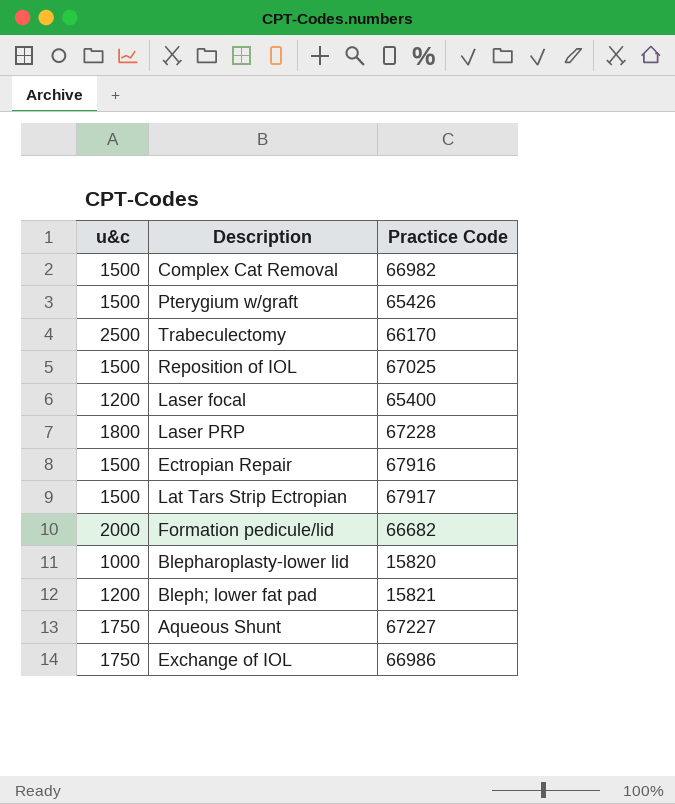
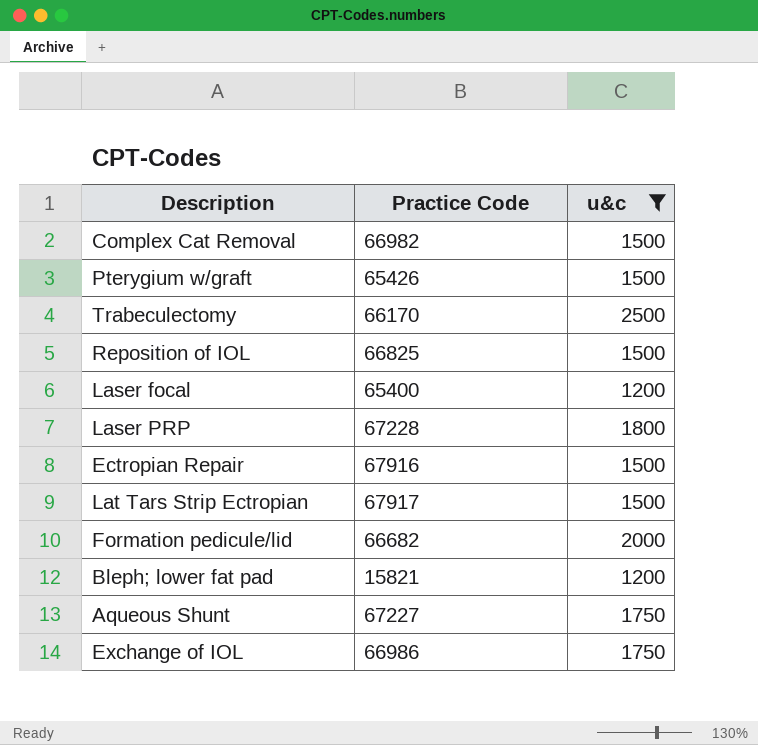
filter: none -> u&c != 1000
column u&c | position: 1 -> 3
Reposition of IOL | Practice Code: 67025 -> 66825

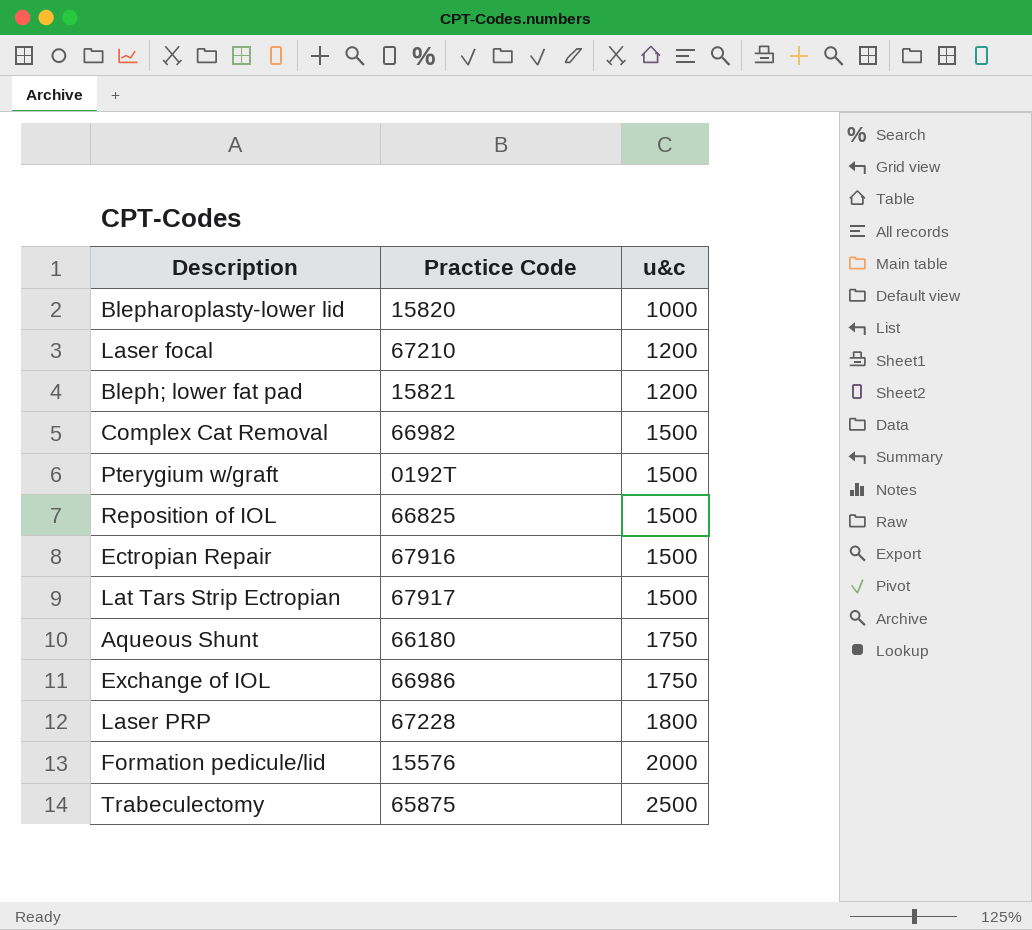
filter: u&c != 1000 -> none
row order: none -> u&c ascending
Laser focal | Practice Code: 65400 -> 67210
Pterygium w/graft | Practice Code: 65426 -> 0192T
Aqueous Shunt | Practice Code: 67227 -> 66180
Formation pedicule/lid | Practice Code: 66682 -> 15576
Trabeculectomy | Practice Code: 66170 -> 65875

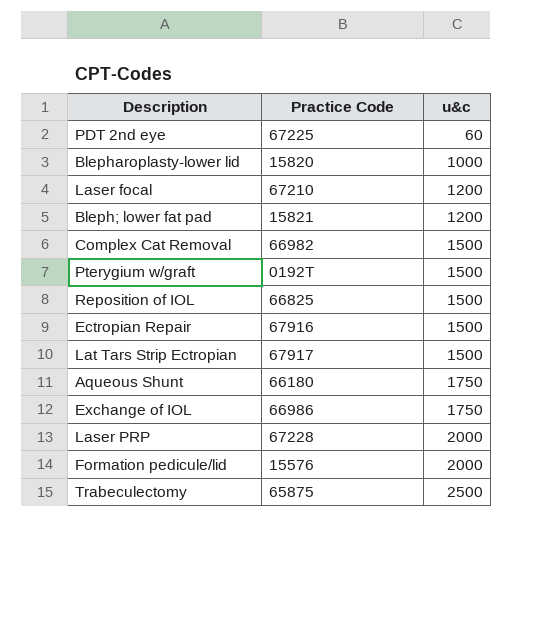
row PDT 2nd eye: none -> 67225 | 60
Laser PRP | u&c: 1800 -> 2000

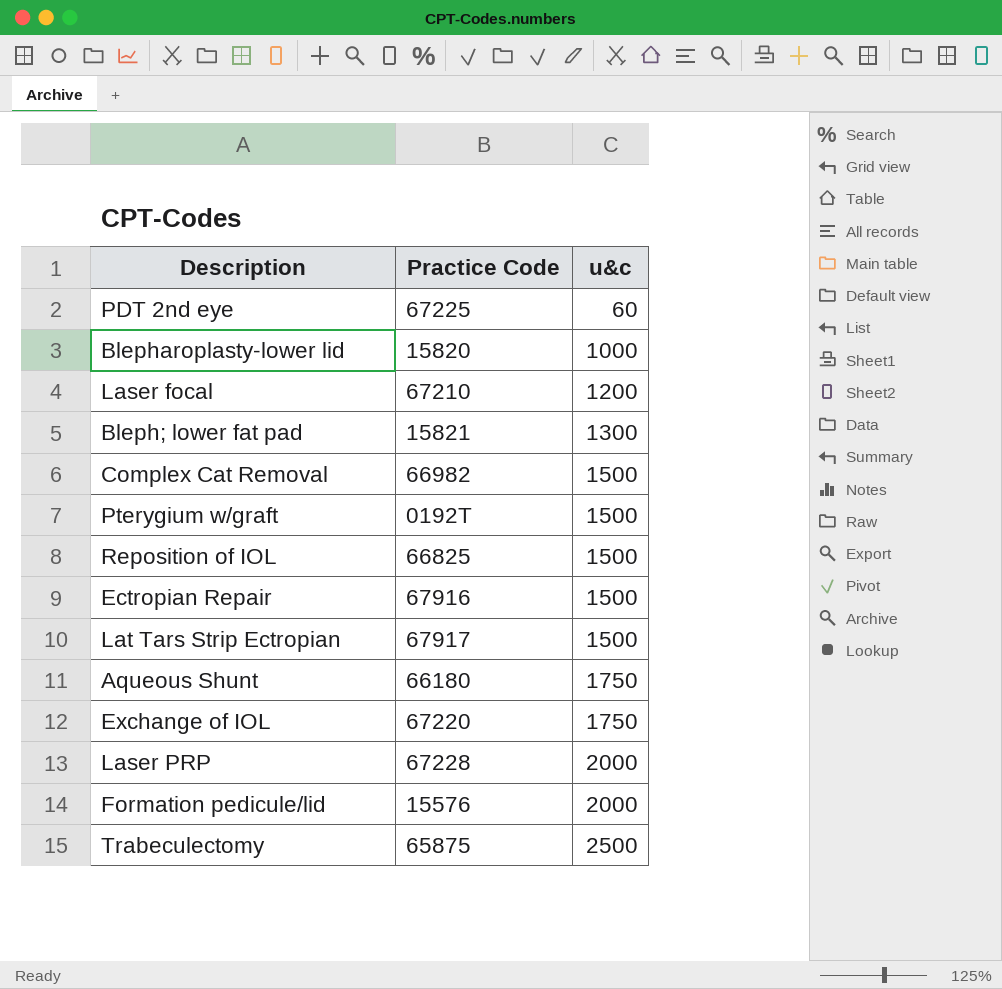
Bleph; lower fat pad | u&c: 1200 -> 1300
Exchange of IOL | Practice Code: 66986 -> 67220

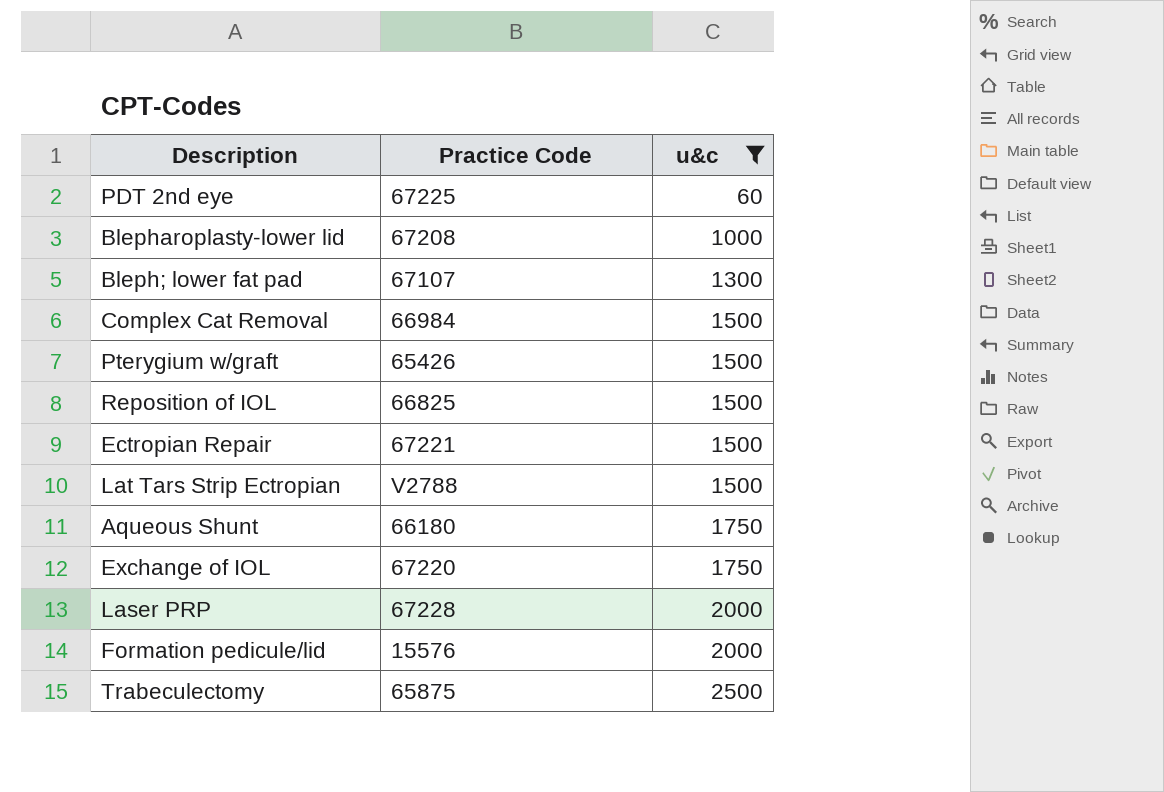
filter: none -> u&c != 1200
Blepharoplasty-lower lid | Practice Code: 15820 -> 67208
Bleph; lower fat pad | Practice Code: 15821 -> 67107
Complex Cat Removal | Practice Code: 66982 -> 66984
Pterygium w/graft | Practice Code: 0192T -> 65426
Ectropian Repair | Practice Code: 67916 -> 67221
Lat Tars Strip Ectropian | Practice Code: 67917 -> V2788

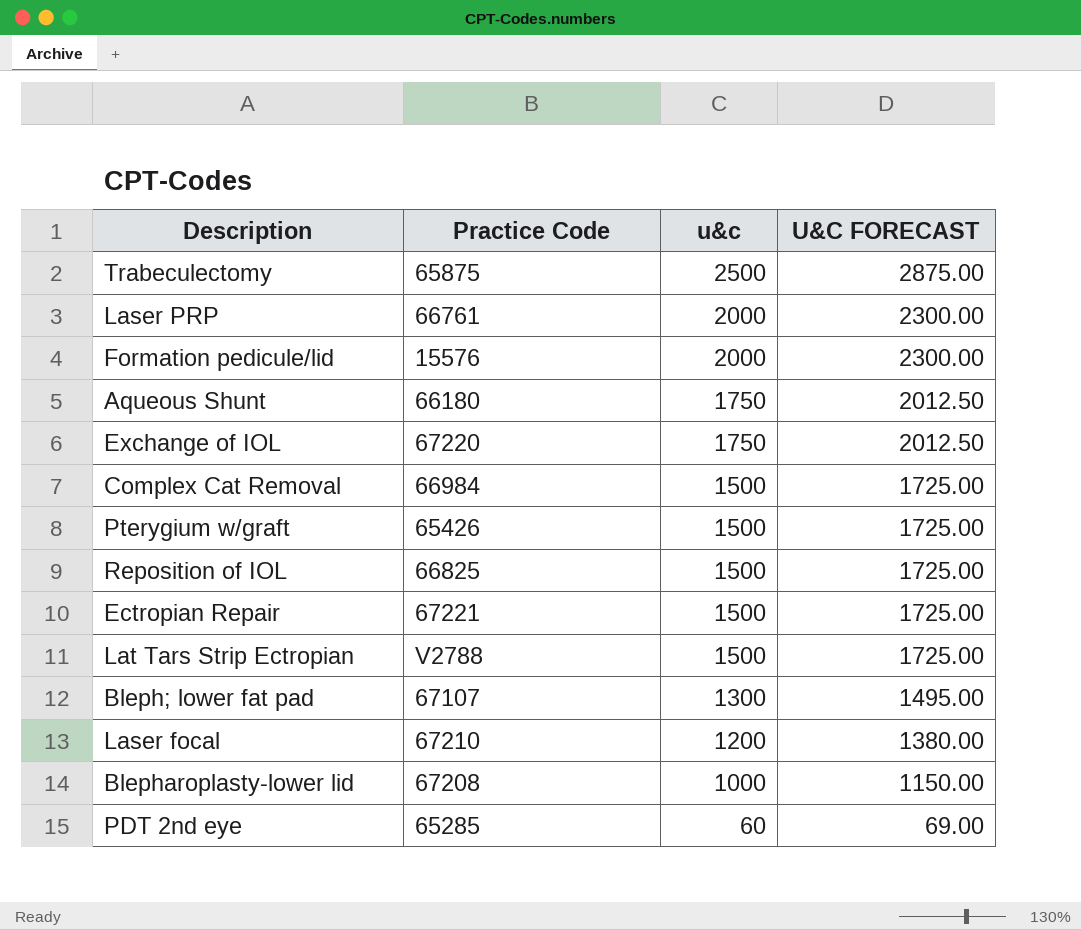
filter: u&c != 1200 -> none
row order: u&c ascending -> u&c descending
column U&C FORECAST | formula: none -> [u&c] * 1.15
Laser PRP | Practice Code: 67228 -> 66761
PDT 2nd eye | Practice Code: 67225 -> 65285

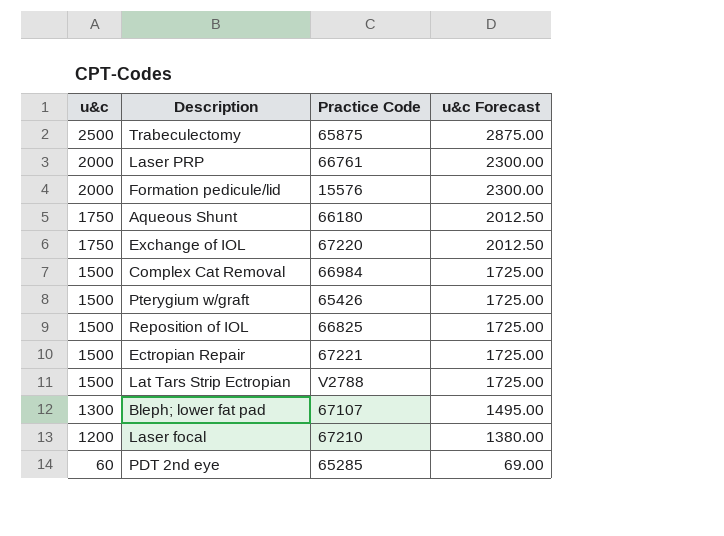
column u&c | position: 3 -> 1
column name: U&C FORECAST -> u&c Forecast
row Blepharoplasty-lower lid: 67208 | 1000 | 1150.00 -> none

